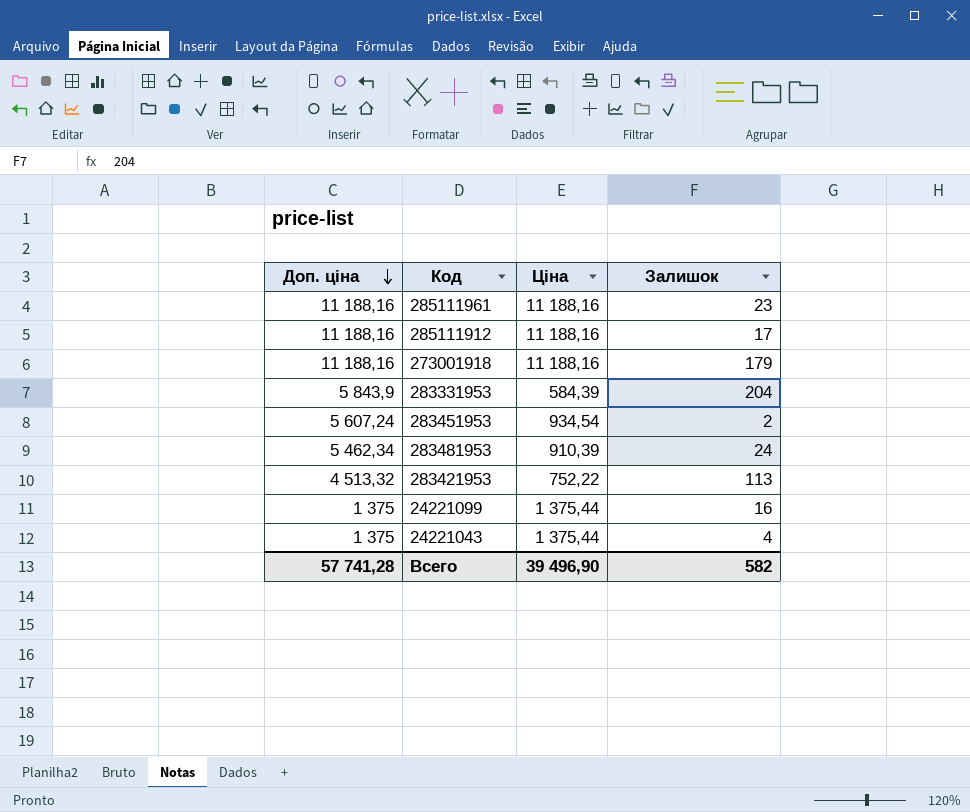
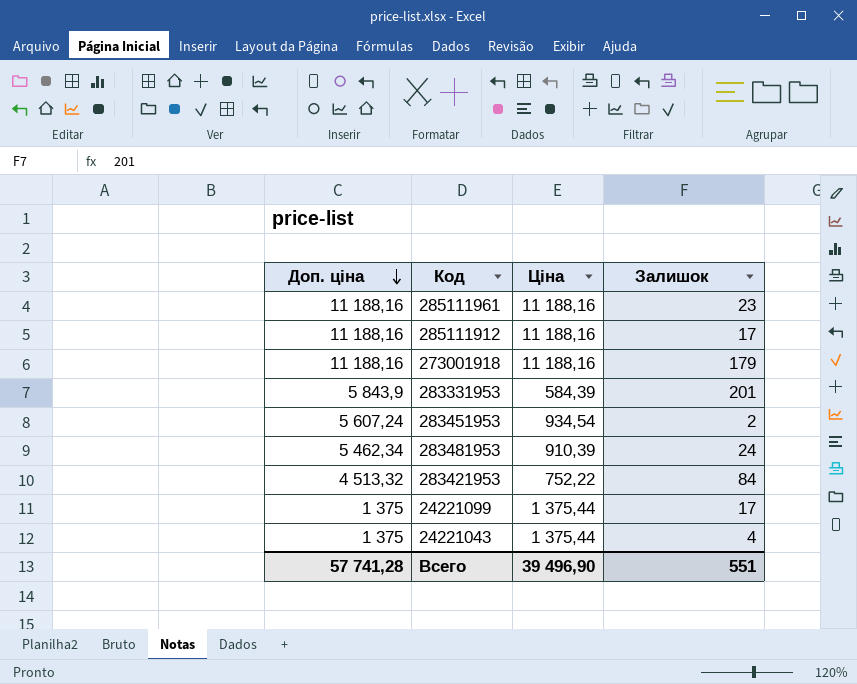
283331953 | Залишок: 204 -> 201
283421953 | Залишок: 113 -> 84
24221099 | Залишок: 16 -> 17
Всего | Залишок: 582 -> 551

